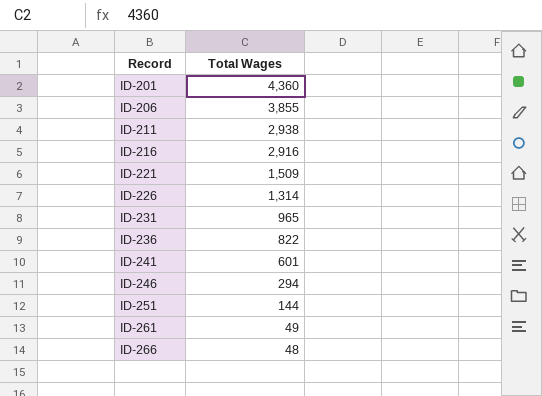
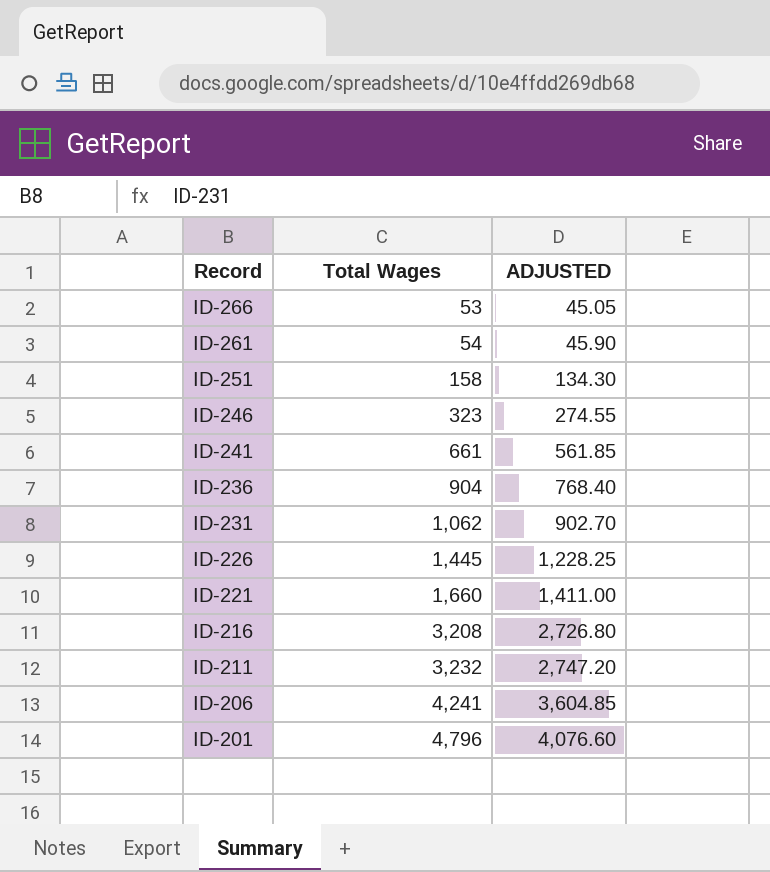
row order: Record ascending -> Record descending
column ADJUSTED | formula: none -> [Total Wages] * 0.85
ID-266 | Total Wages: 48 -> 53
ID-261 | Total Wages: 49 -> 54
ID-251 | Total Wages: 144 -> 158
ID-246 | Total Wages: 294 -> 323
ID-241 | Total Wages: 601 -> 661
ID-236 | Total Wages: 822 -> 904
ID-231 | Total Wages: 965 -> 1,062
ID-226 | Total Wages: 1,314 -> 1,445
ID-221 | Total Wages: 1,509 -> 1,660
ID-216 | Total Wages: 2,916 -> 3,208
ID-211 | Total Wages: 2,938 -> 3,232
ID-206 | Total Wages: 3,855 -> 4,241
ID-201 | Total Wages: 4,360 -> 4,796

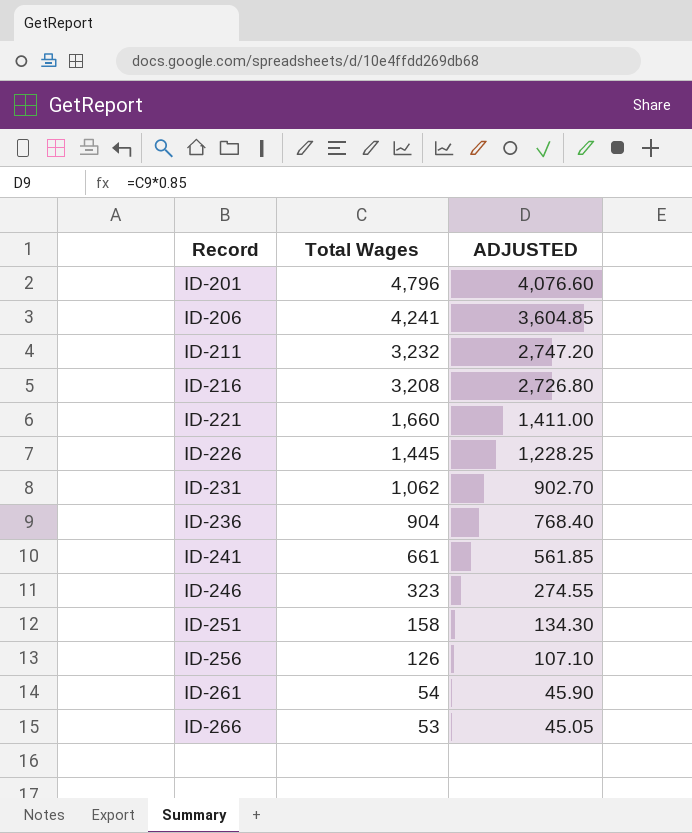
row order: Record descending -> Record ascending
row ID-256: none -> 126 | 107.10

